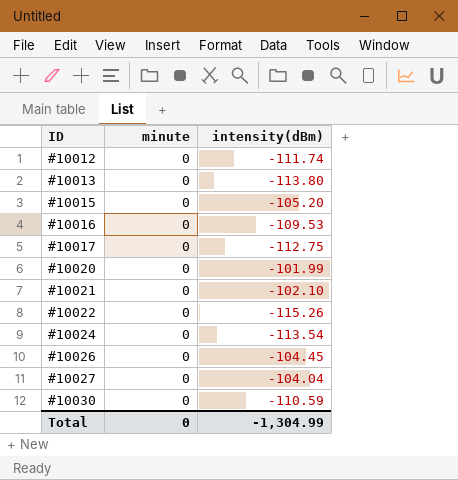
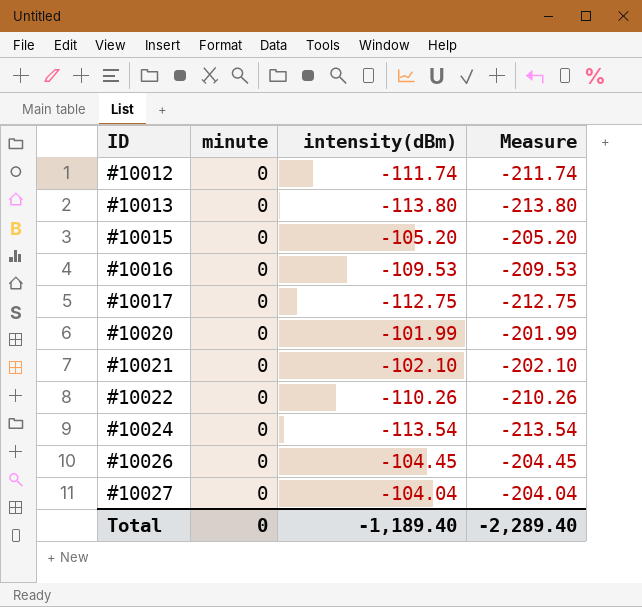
column Measure | formula: none -> [intensity(dBm)] - 100
row #10030: 0 | -110.59 -> none
#10022 | intensity(dBm): -115.26 -> -110.26
Total | intensity(dBm): -1,304.99 -> -1,189.40

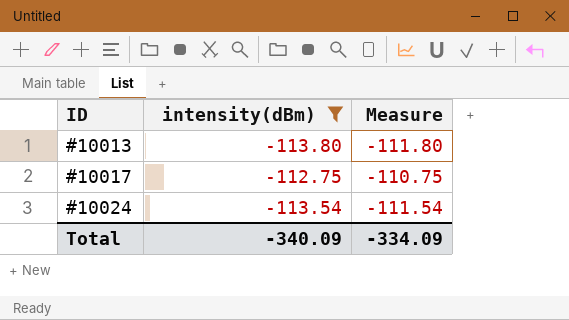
filter: none -> intensity(dBm) <= -112.75
column minute | position: 2 -> none
column Measure | formula: [intensity(dBm)] - 100 -> [intensity(dBm)] + 2
Total | intensity(dBm): -1,189.40 -> -340.09
Total | Measure: -2,289.40 -> -334.09

